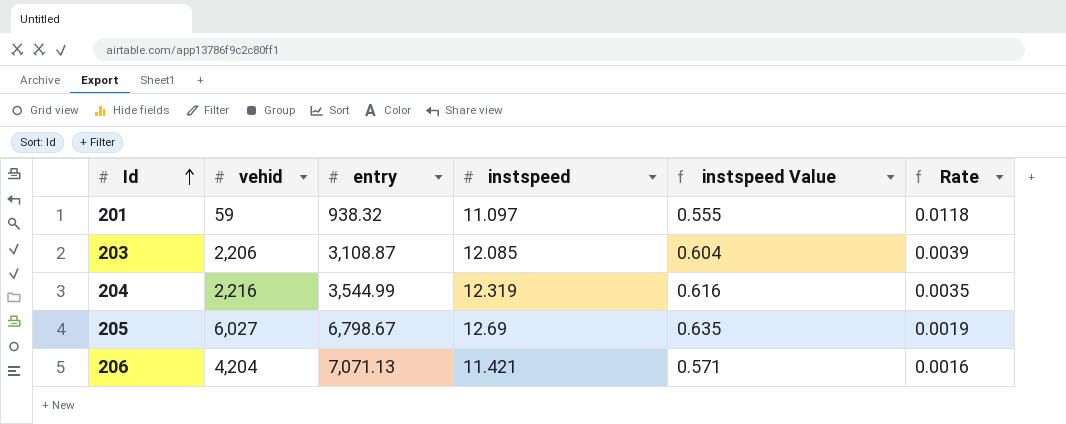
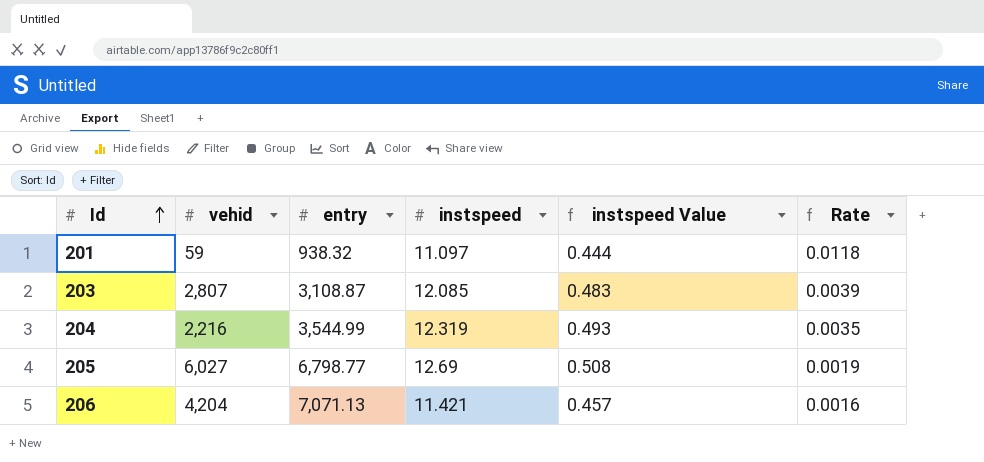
column instspeed Value | formula: [instspeed] * 0.05 -> [instspeed] * 0.04
203 | vehid: 2,206 -> 2,807
205 | entry: 6,798.67 -> 6,798.77

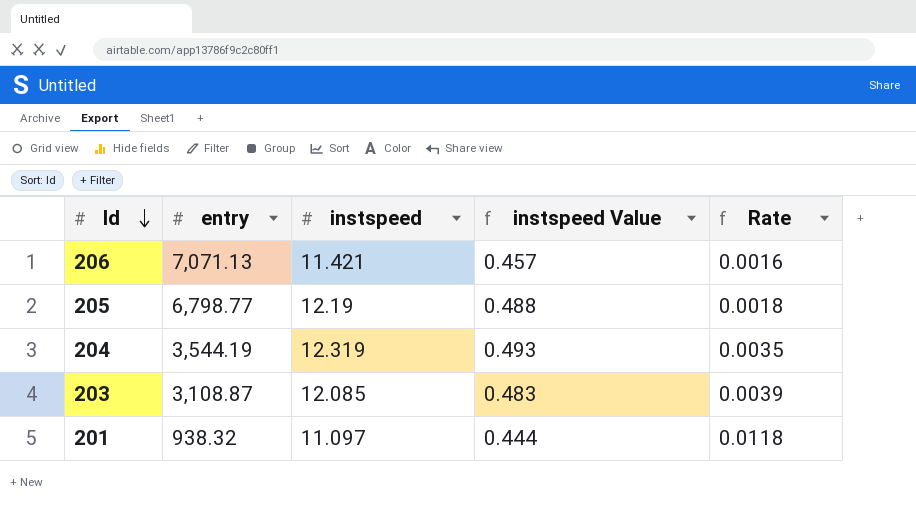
row order: Id ascending -> Id descending
column vehid | position: 2 -> none
205 | instspeed: 12.69 -> 12.19
205 | instspeed Value: 0.508 -> 0.488
205 | Rate: 0.0019 -> 0.0018
204 | entry: 3,544.99 -> 3,544.19

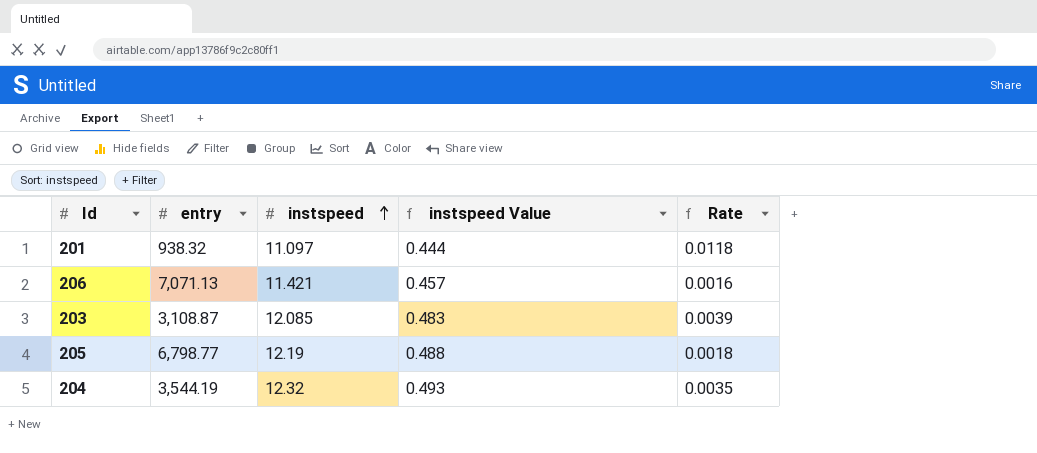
row order: Id descending -> instspeed ascending
204 | instspeed: 12.319 -> 12.32

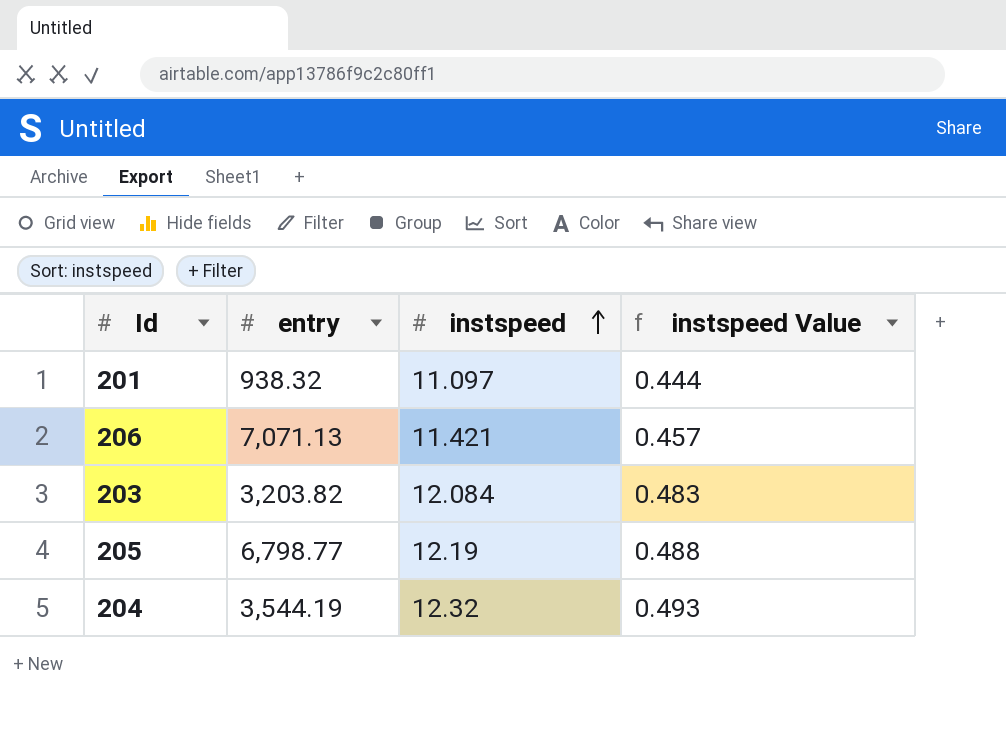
column Rate | formula: [instspeed] / [entry] -> none
203 | entry: 3,108.87 -> 3,203.82
203 | instspeed: 12.085 -> 12.084

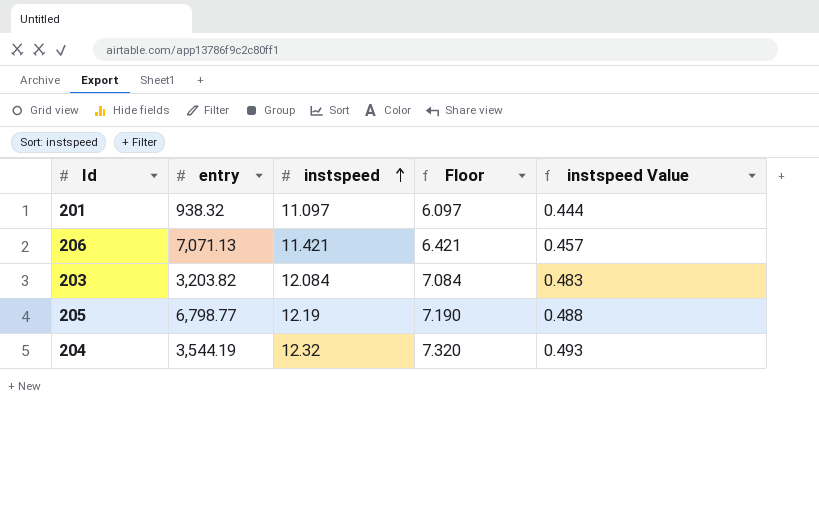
column Floor | formula: none -> [instspeed] - 5

